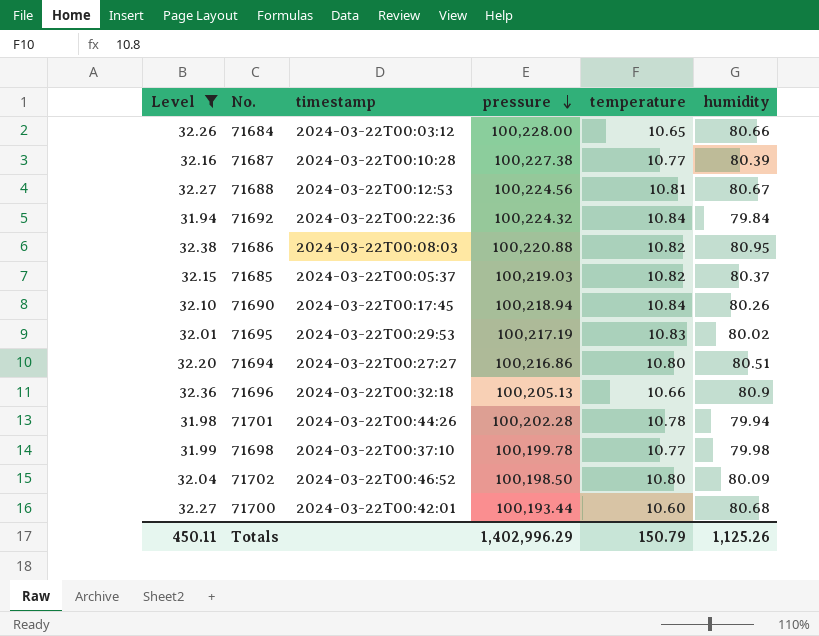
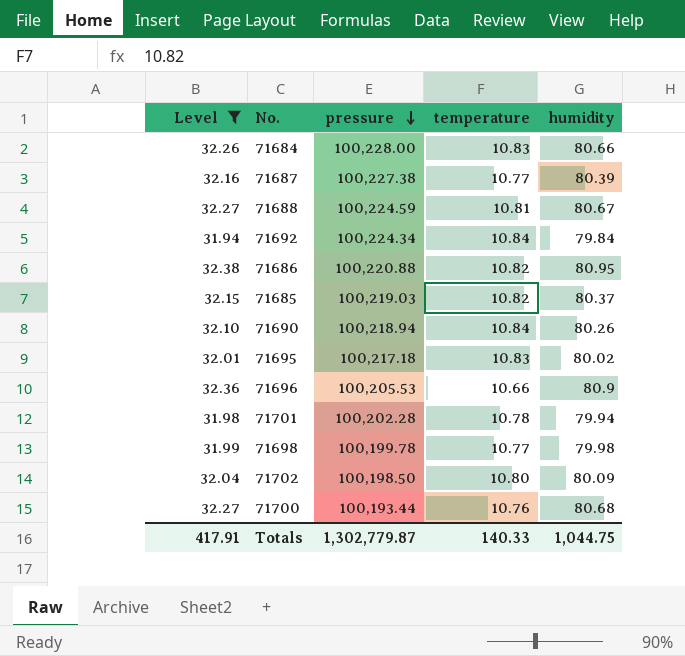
column timestamp | position: 3 -> none
row 71694: 32.20 | 2024-03-22T00:27:27 | 100,216.86 | 10.80 | 80.51 -> none
71684 | temperature: 10.65 -> 10.83
71688 | pressure: 100,224.56 -> 100,224.59
71692 | pressure: 100,224.32 -> 100,224.34
71695 | pressure: 100,217.19 -> 100,217.18
71696 | pressure: 100,205.13 -> 100,205.53
71700 | temperature: 10.60 -> 10.76
Totals | Level: 450.11 -> 417.91
Totals | pressure: 1,402,996.29 -> 1,302,779.87
Totals | temperature: 150.79 -> 140.33
Totals | humidity: 1,125.26 -> 1,044.75

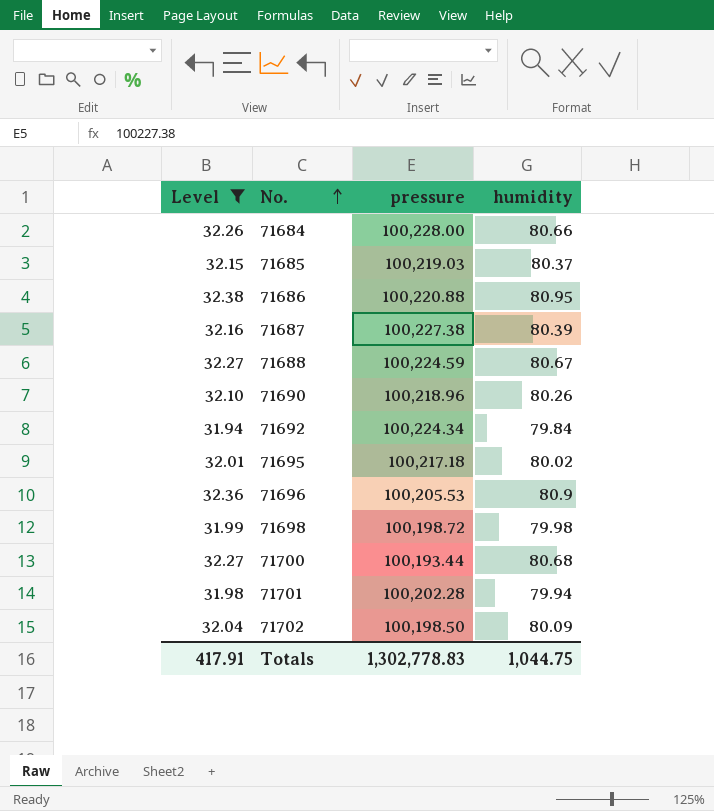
row order: pressure descending -> No. ascending
column temperature | position: 4 -> none
71690 | pressure: 100,218.94 -> 100,218.96
71698 | pressure: 100,199.78 -> 100,198.72
Totals | pressure: 1,302,779.87 -> 1,302,778.83

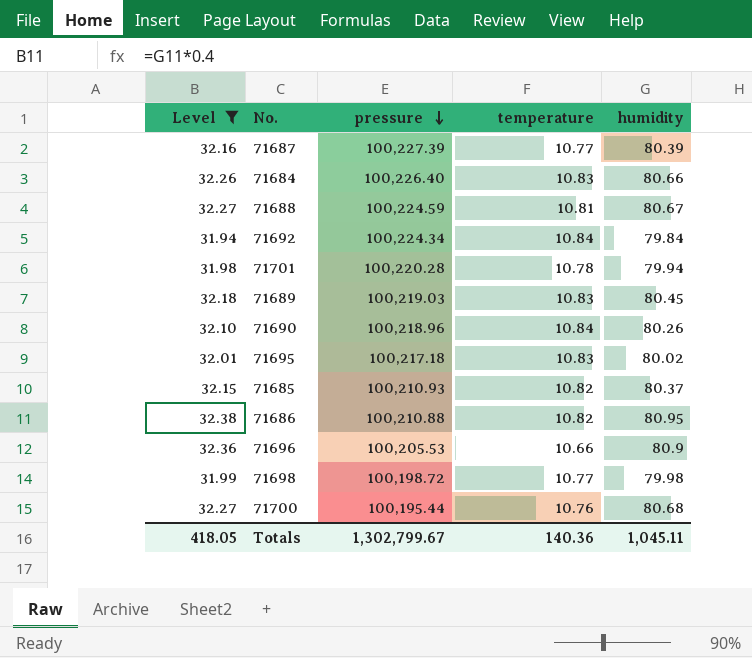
row order: No. ascending -> pressure descending
column temperature | position: none -> 4
row 71702: 32.04 | 100,198.50 | 80.09 -> none
71687 | pressure: 100,227.38 -> 100,227.39
71684 | pressure: 100,228.00 -> 100,226.40
71701 | pressure: 100,202.28 -> 100,220.28
row 71689: none -> 32.18 | 100,219.03 | 10.83 | 80.45
71685 | pressure: 100,219.03 -> 100,210.93
71686 | pressure: 100,220.88 -> 100,210.88
71700 | pressure: 100,193.44 -> 100,195.44
Totals | Level: 417.91 -> 418.05
Totals | pressure: 1,302,778.83 -> 1,302,799.67
Totals | humidity: 1,044.75 -> 1,045.11

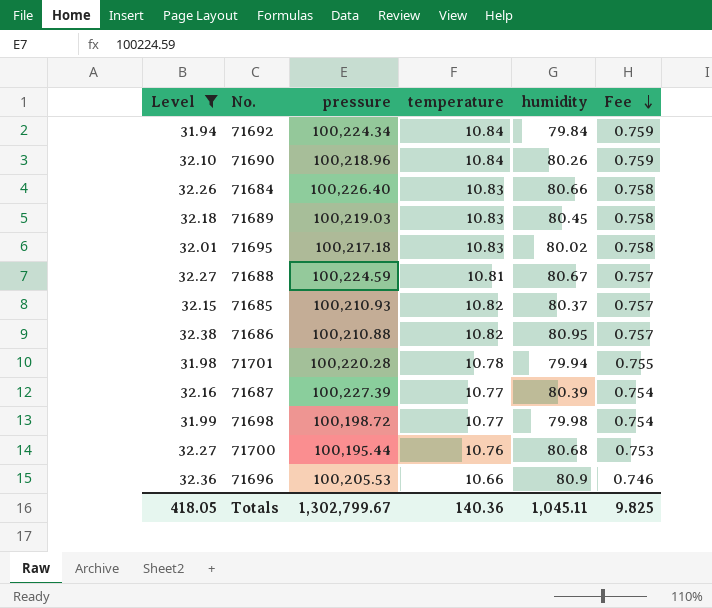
row order: pressure descending -> Fee descending
column Fee | formula: none -> [temperature] * 0.07

